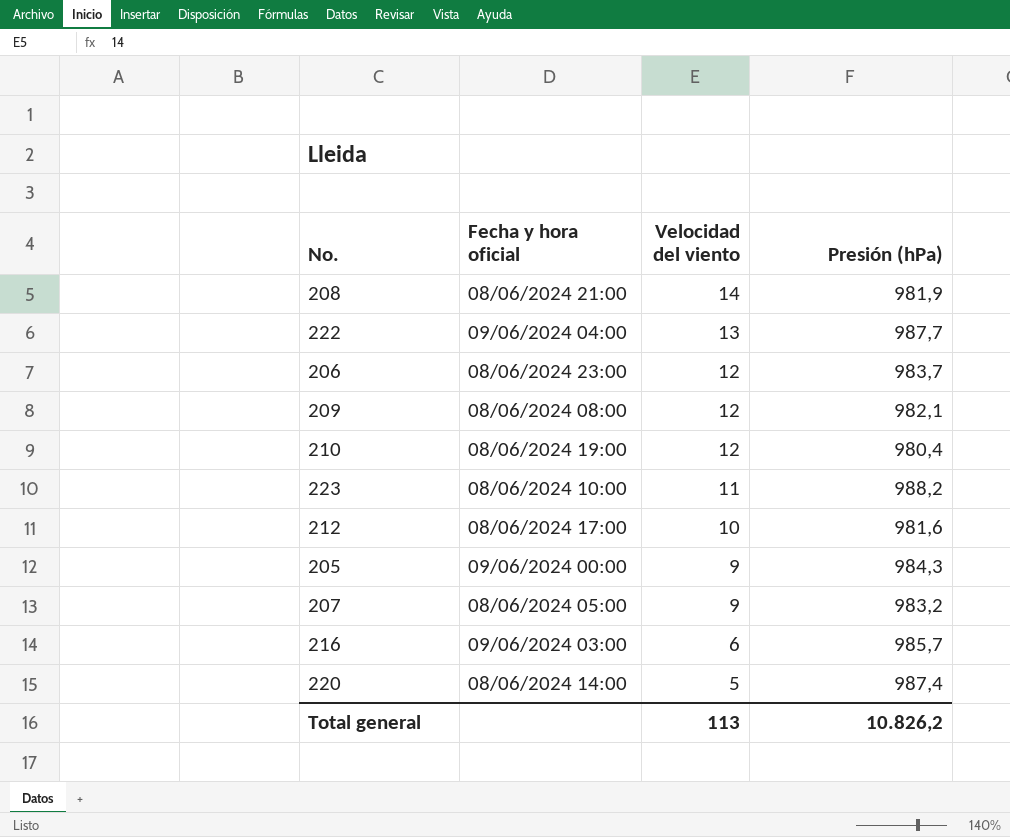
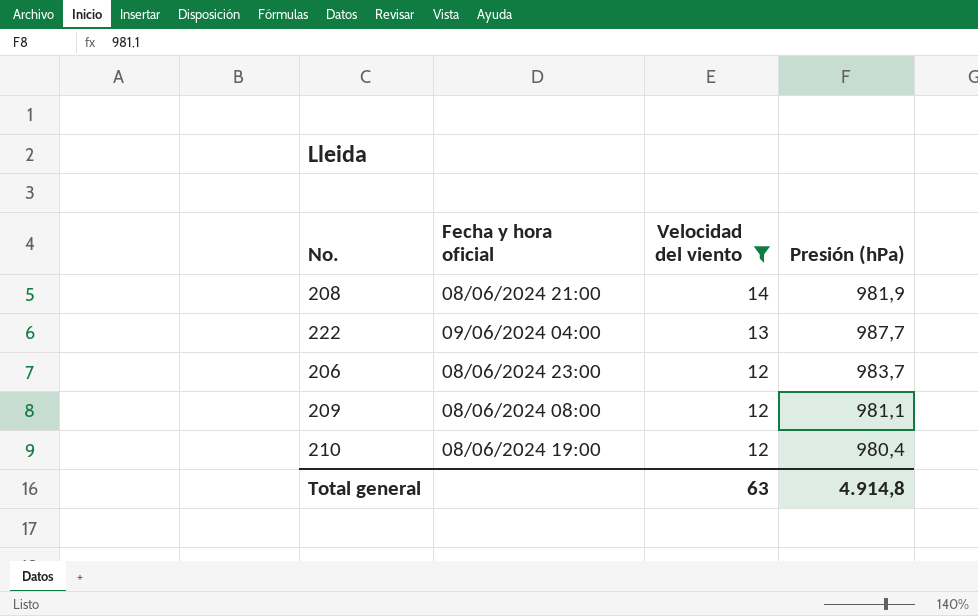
filter: none -> Velocidad del viento >= 12
209 | Presión (hPa): 982,1 -> 981,1
Total general | Velocidad del viento: 113 -> 63
Total general | Presión (hPa): 10.826,2 -> 4.914,8

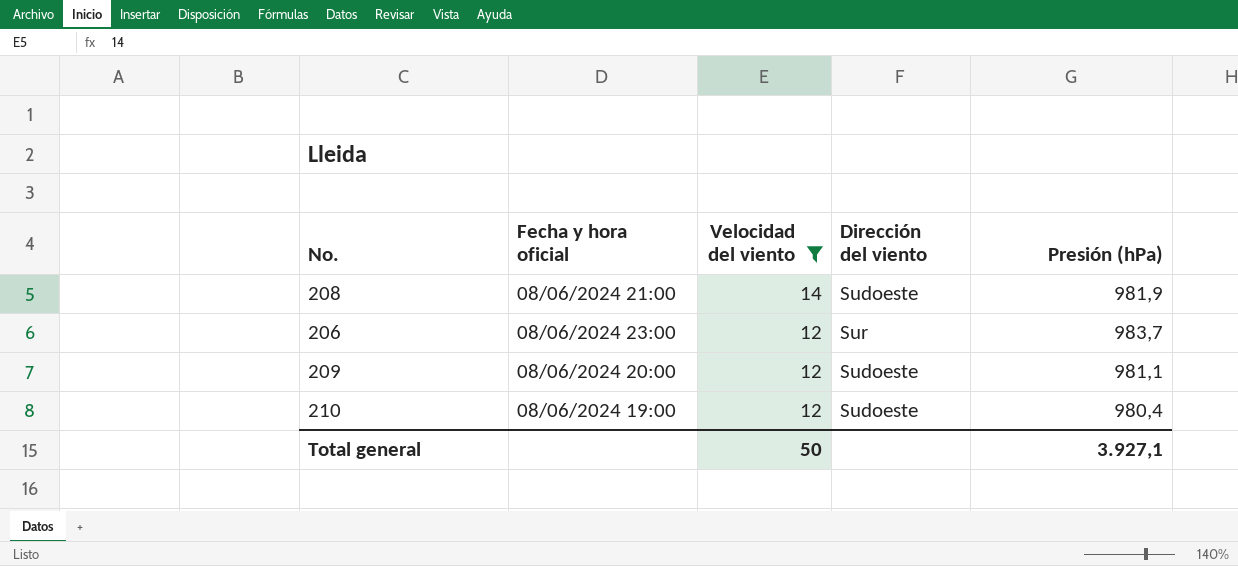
column Dirección del viento | position: none -> 4
row 222: 09/06/2024 04:00 | 13 | 987,7 -> none
209 | Fecha y hora oficial: 08/06/2024 08:00 -> 08/06/2024 20:00
Total general | Velocidad del viento: 63 -> 50
Total general | Presión (hPa): 4.914,8 -> 3.927,1

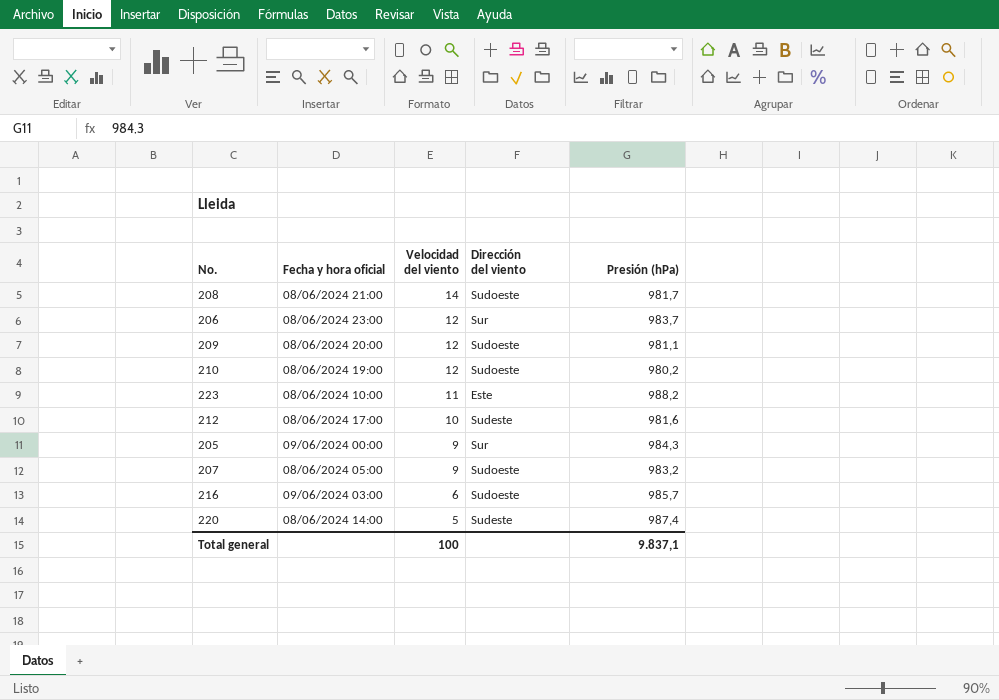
filter: Velocidad del viento >= 12 -> none
208 | Presión (hPa): 981,9 -> 981,7
210 | Presión (hPa): 980,4 -> 980,2
Total general | Velocidad del viento: 50 -> 100
Total general | Presión (hPa): 3.927,1 -> 9.837,1

